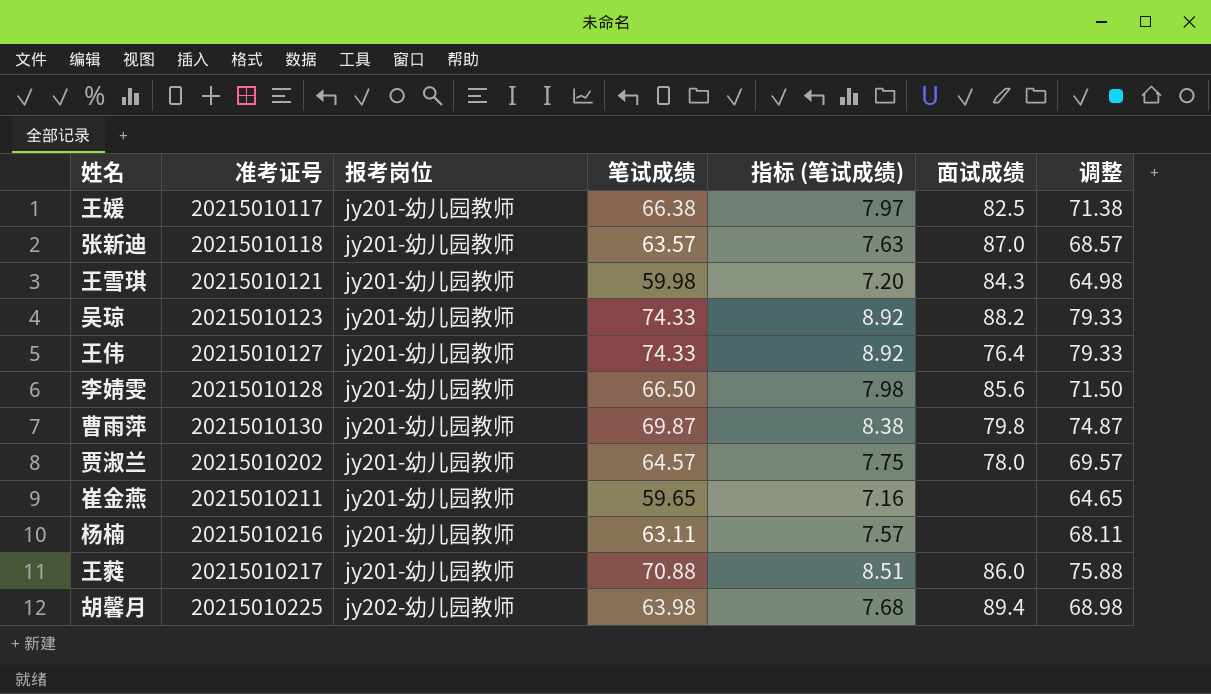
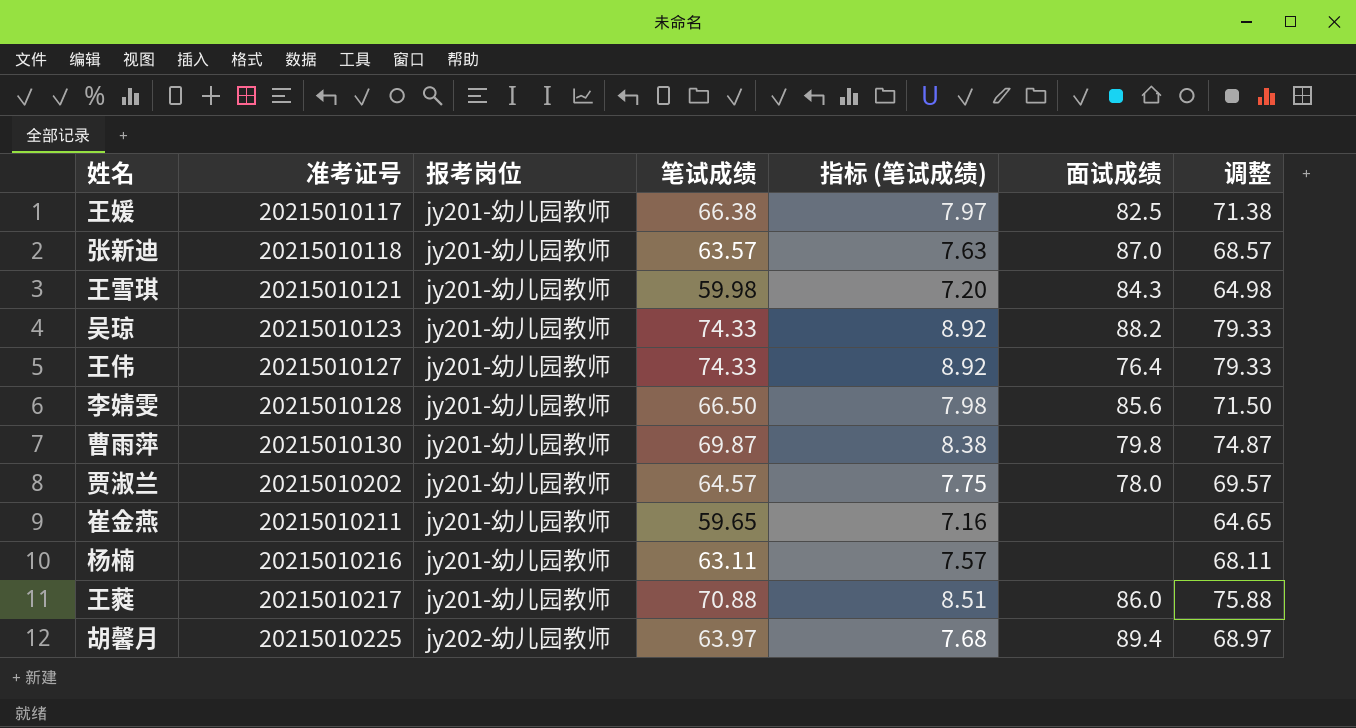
胡馨月 | 笔试成绩: 63.98 -> 63.97
胡馨月 | 调整: 68.98 -> 68.97

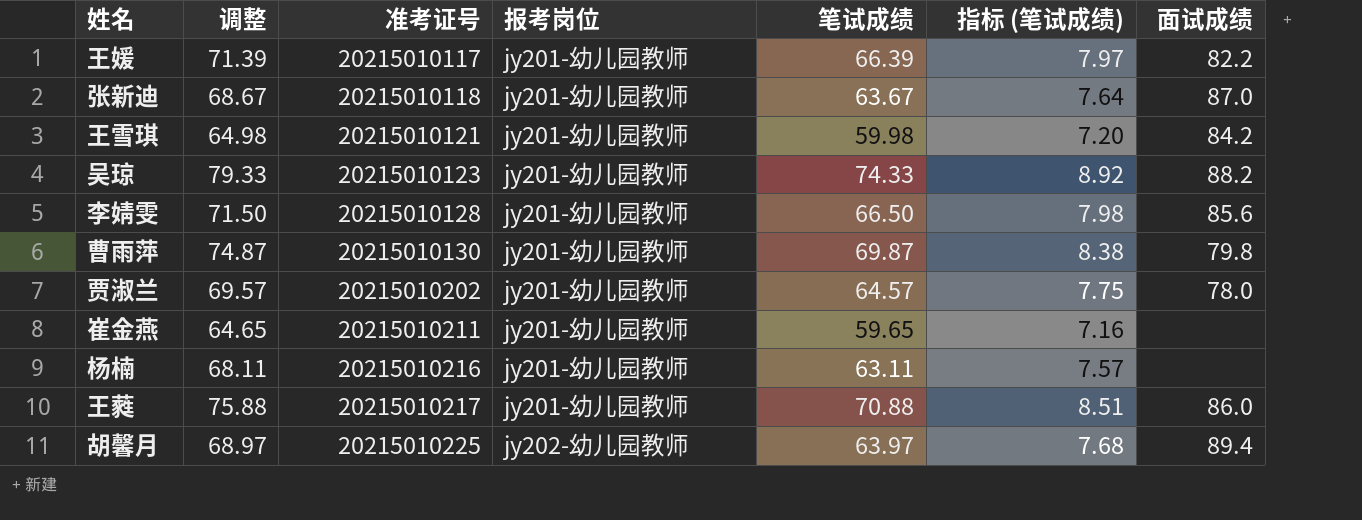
column 调整 | position: 7 -> 2
row 王伟: 20215010127 | jy201-幼儿园教师 | 74.33 | 8.92 | 76.4 | 79.33 -> none
王媛 | 调整: 71.38 -> 71.39
王媛 | 笔试成绩: 66.38 -> 66.39
王媛 | 面试成绩: 82.5 -> 82.2
张新迪 | 调整: 68.57 -> 68.67
张新迪 | 笔试成绩: 63.57 -> 63.67
张新迪 | 指标 (笔试成绩): 7.63 -> 7.64
王雪琪 | 面试成绩: 84.3 -> 84.2

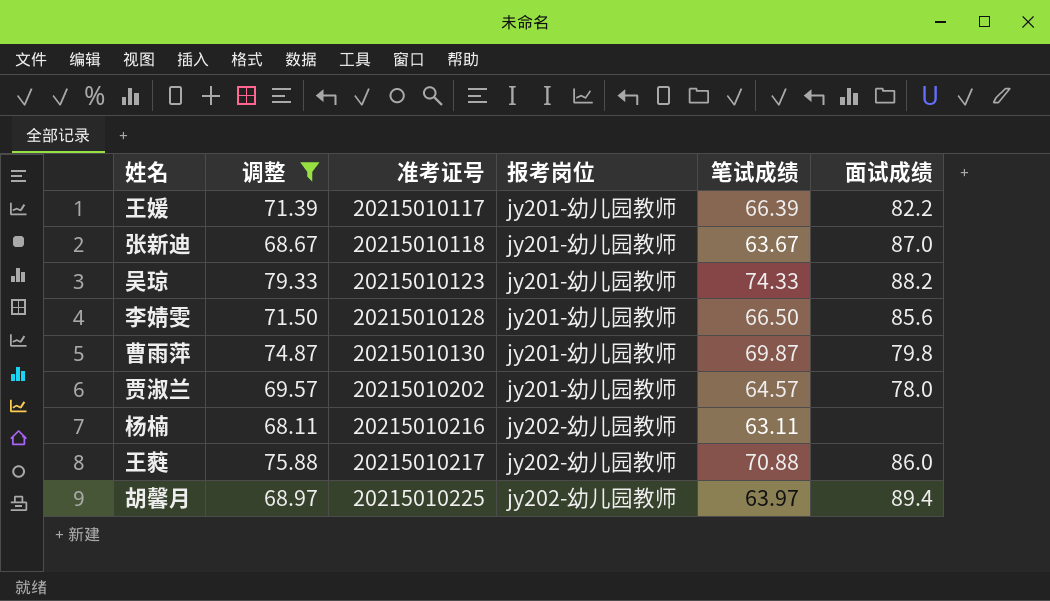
filter: none -> 调整 >= 68.11
column 指标 (笔试成绩) | formula: [笔试成绩] * 0.12 -> none
杨楠 | 报考岗位: jy201-幼儿园教师 -> jy202-幼儿园教师
王蕤 | 报考岗位: jy201-幼儿园教师 -> jy202-幼儿园教师

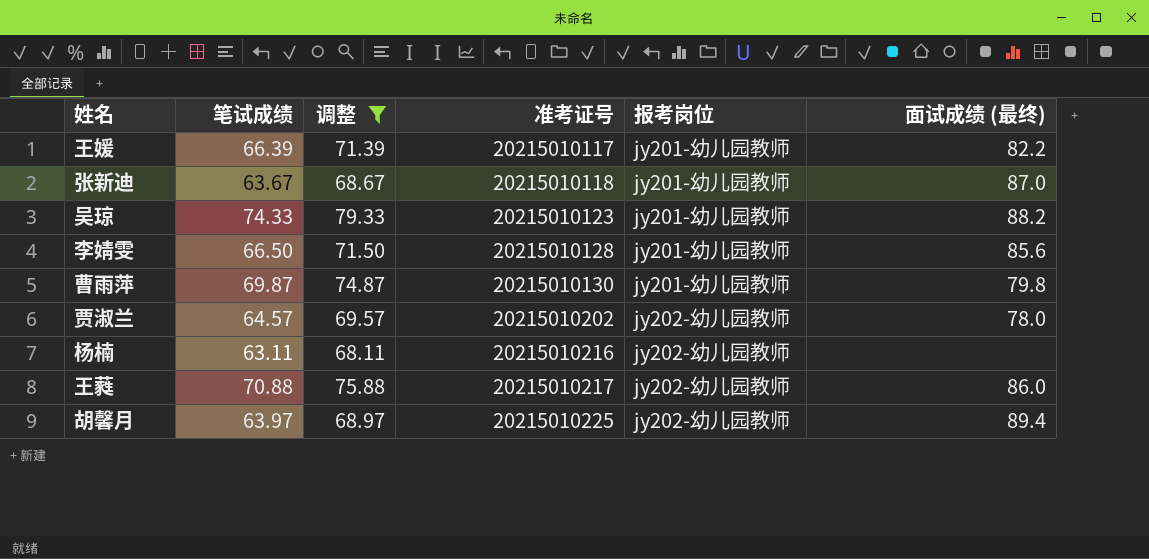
column 笔试成绩 | position: 5 -> 2
column name: 面试成绩 -> 面试成绩 (最终)
贾淑兰 | 报考岗位: jy201-幼儿园教师 -> jy202-幼儿园教师

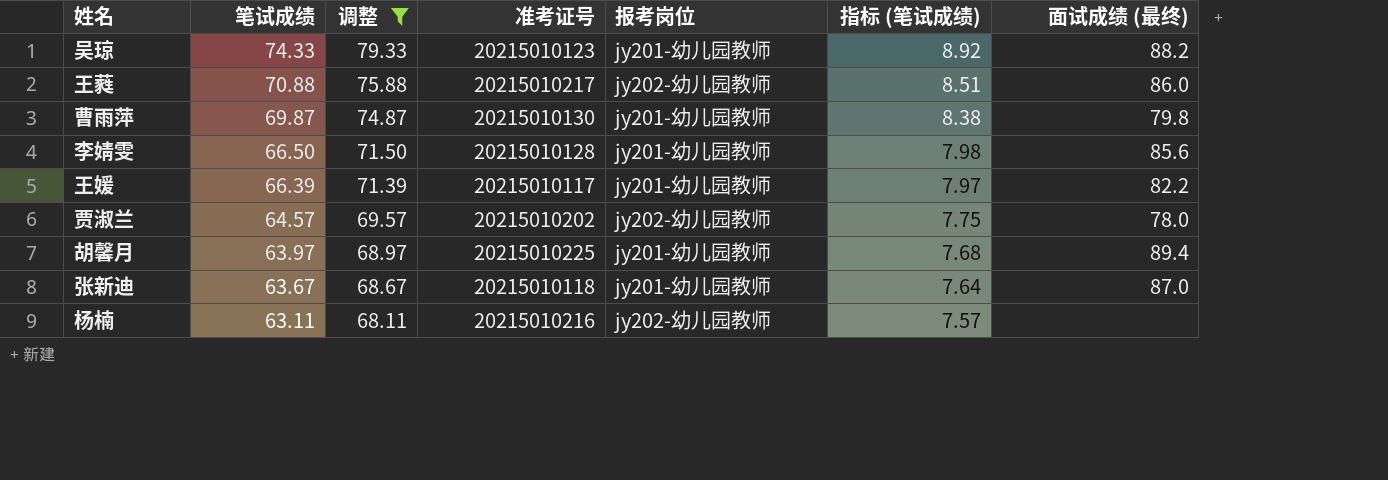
row order: 准考证号 ascending -> 笔试成绩 descending
column 指标 (笔试成绩) | formula: none -> [笔试成绩] * 0.12
胡馨月 | 报考岗位: jy202-幼儿园教师 -> jy201-幼儿园教师

